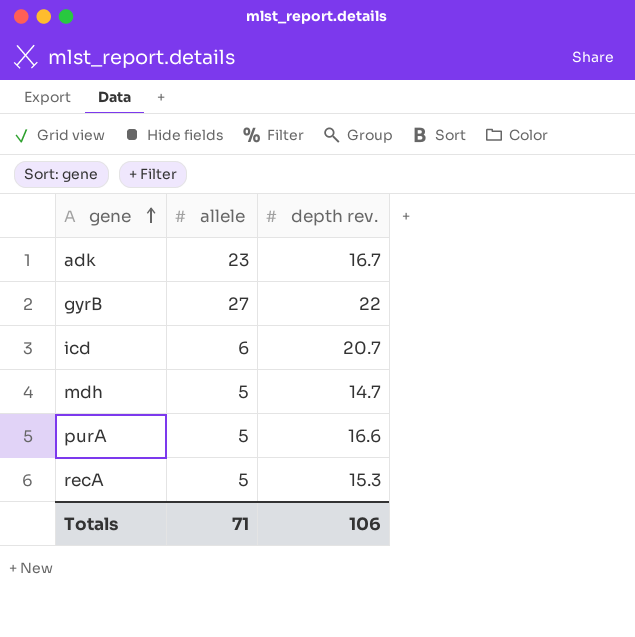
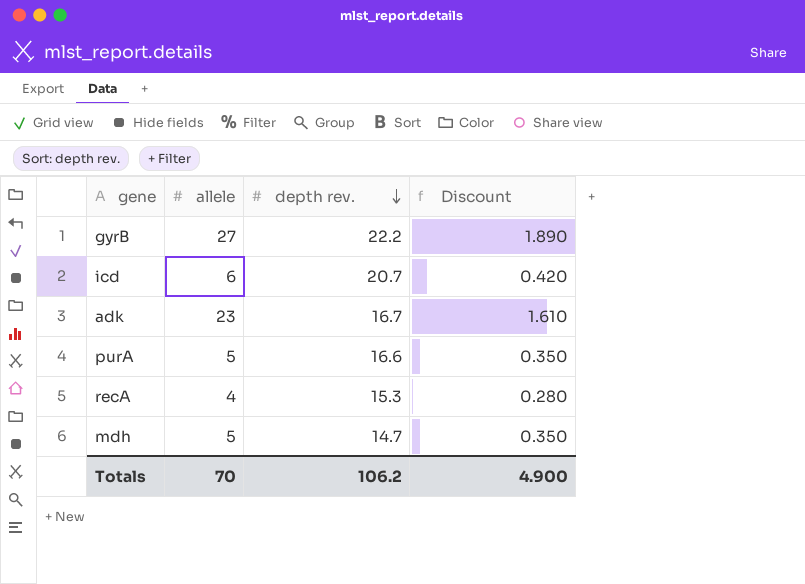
row order: gene ascending -> depth rev. descending
column Discount | formula: none -> [allele] * 0.07
gyrB | depth rev.: 22 -> 22.2
recA | allele: 5 -> 4
Totals | allele: 71 -> 70
Totals | depth rev.: 106 -> 106.2

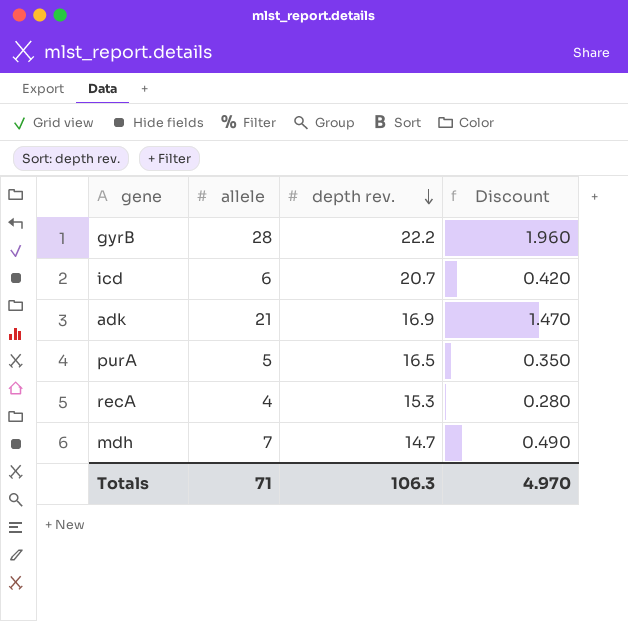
gyrB | allele: 27 -> 28
gyrB | Discount: 1.890 -> 1.960
adk | allele: 23 -> 21
adk | depth rev.: 16.7 -> 16.9
adk | Discount: 1.610 -> 1.470
purA | depth rev.: 16.6 -> 16.5
mdh | allele: 5 -> 7
mdh | Discount: 0.350 -> 0.490
Totals | allele: 70 -> 71
Totals | depth rev.: 106.2 -> 106.3
Totals | Discount: 4.900 -> 4.970

